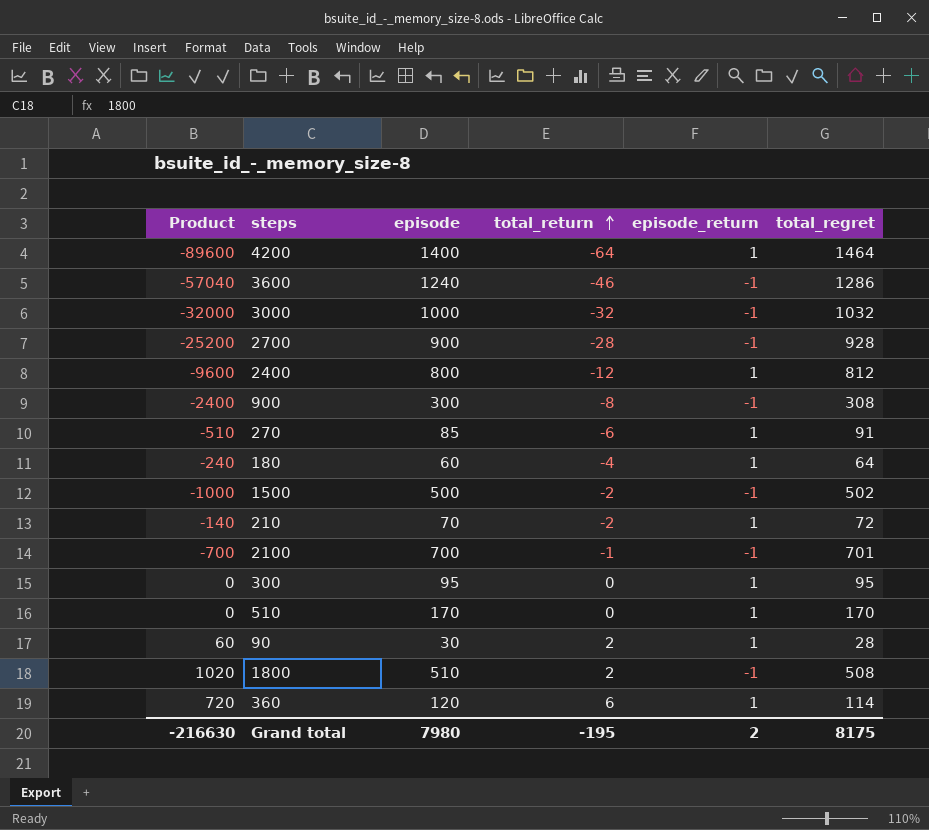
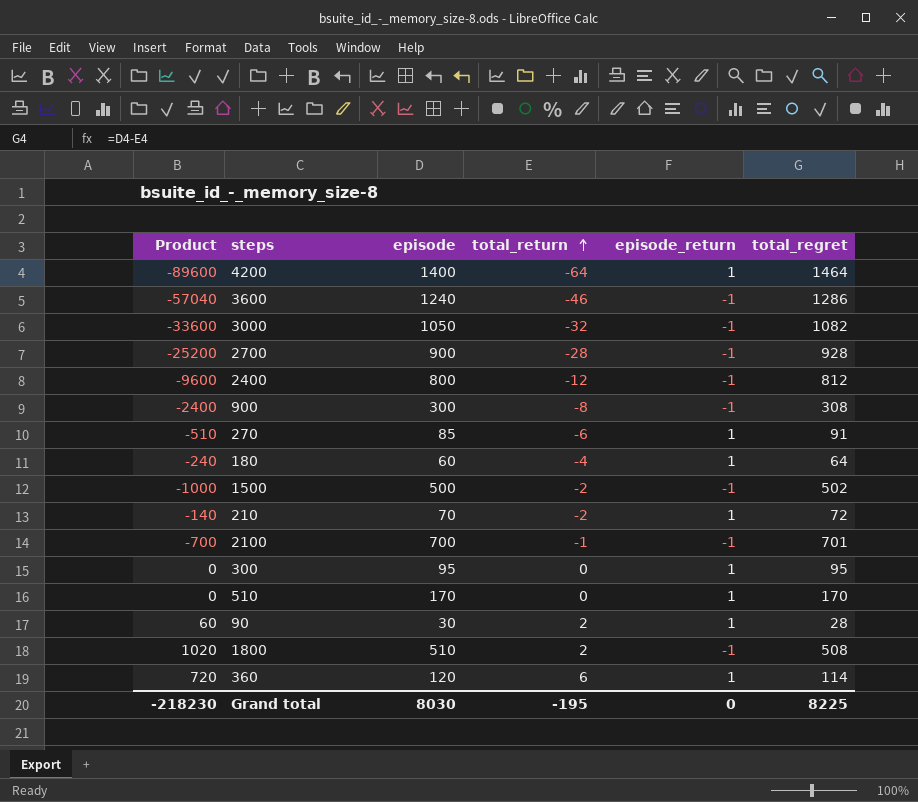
3000 | Product: -32000 -> -33600
3000 | episode: 1000 -> 1050
3000 | total_regret: 1032 -> 1082
2400 | episode_return: 1 -> -1
Grand total | Product: -216630 -> -218230
Grand total | episode: 7980 -> 8030
Grand total | episode_return: 2 -> 0
Grand total | total_regret: 8175 -> 8225

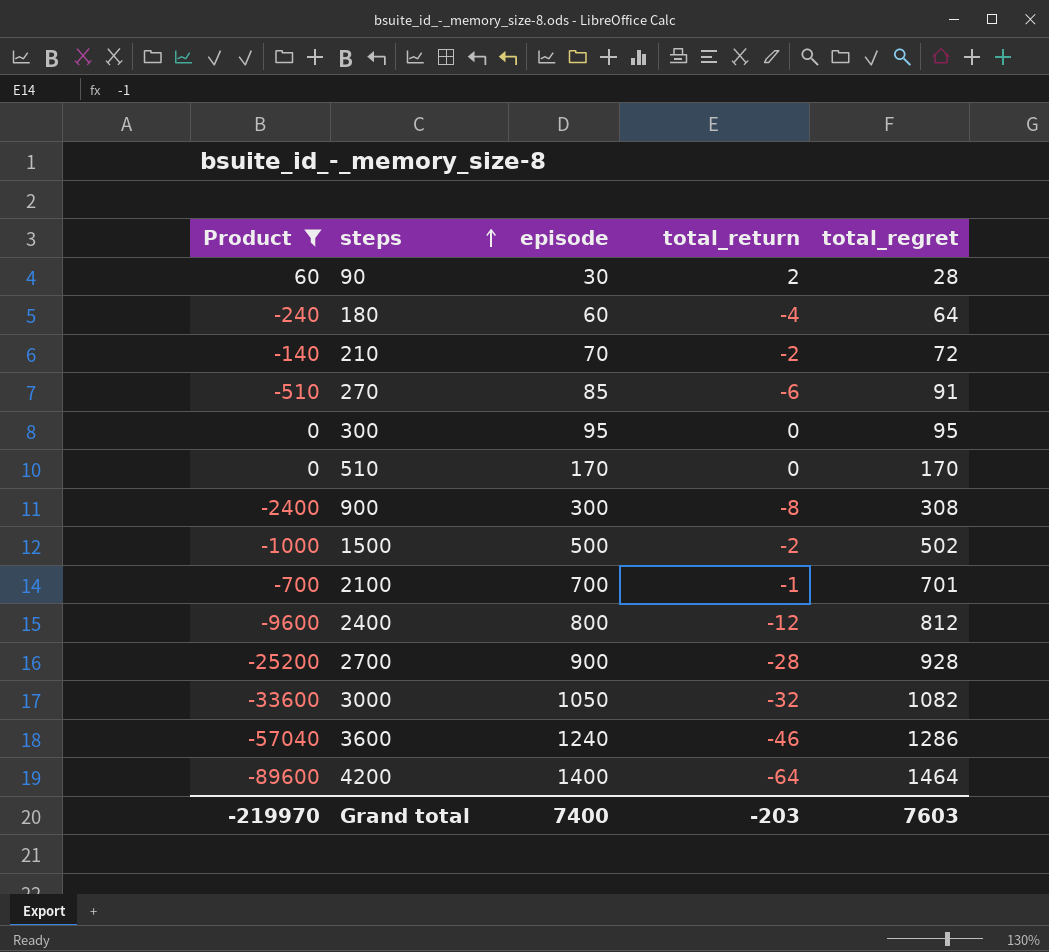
filter: none -> Product <= 60
row order: total_return ascending -> steps ascending
column episode_return | position: 5 -> none
Grand total | Product: -218230 -> -219970
Grand total | episode: 8030 -> 7400
Grand total | total_return: -195 -> -203
Grand total | total_regret: 8225 -> 7603

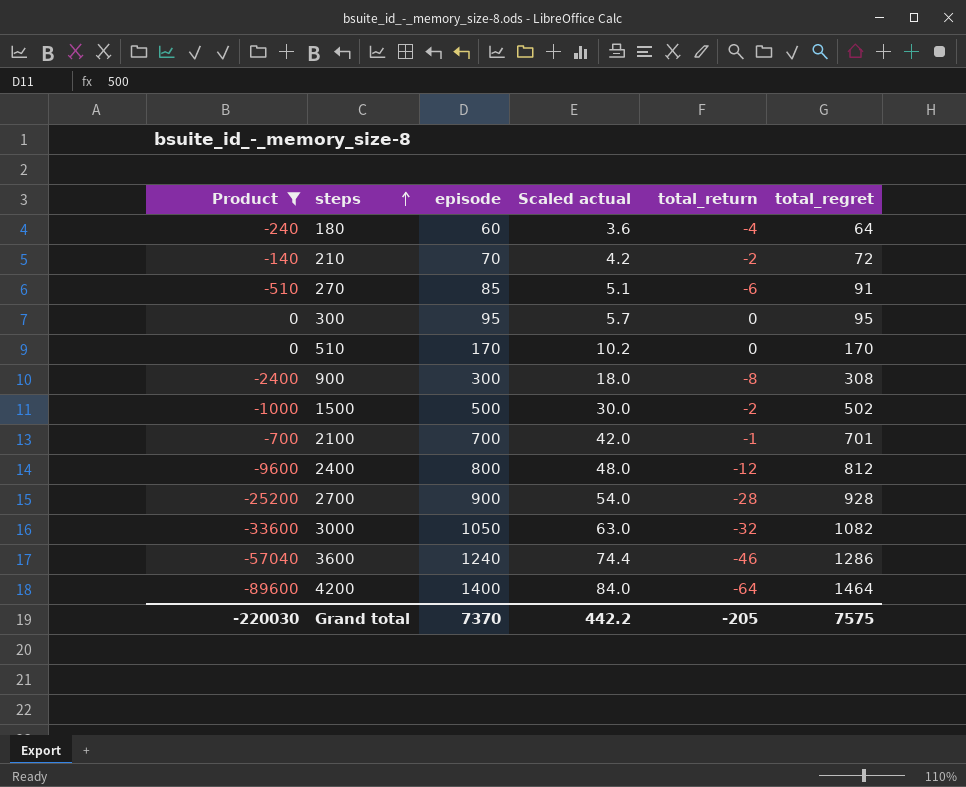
column Scaled actual | formula: none -> [episode] * 0.06
row 90: 60 | 30 | 2 | 28 -> none
Grand total | Product: -219970 -> -220030
Grand total | episode: 7400 -> 7370
Grand total | total_return: -203 -> -205
Grand total | total_regret: 7603 -> 7575

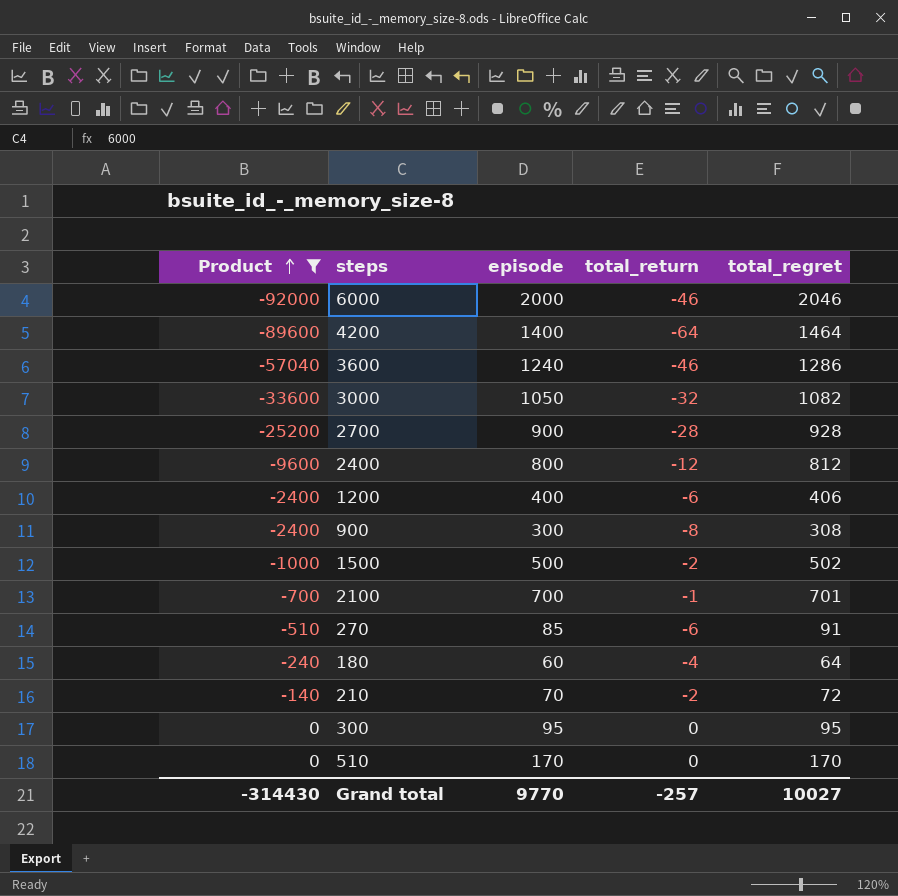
row order: steps ascending -> Product ascending
column Scaled actual | formula: [episode] * 0.06 -> none
row 6000: none -> -92000 | 2000 | -46 | 2046
row 1200: none -> -2400 | 400 | -6 | 406
Grand total | Product: -220030 -> -314430
Grand total | episode: 7370 -> 9770
Grand total | total_return: -205 -> -257
Grand total | total_regret: 7575 -> 10027

